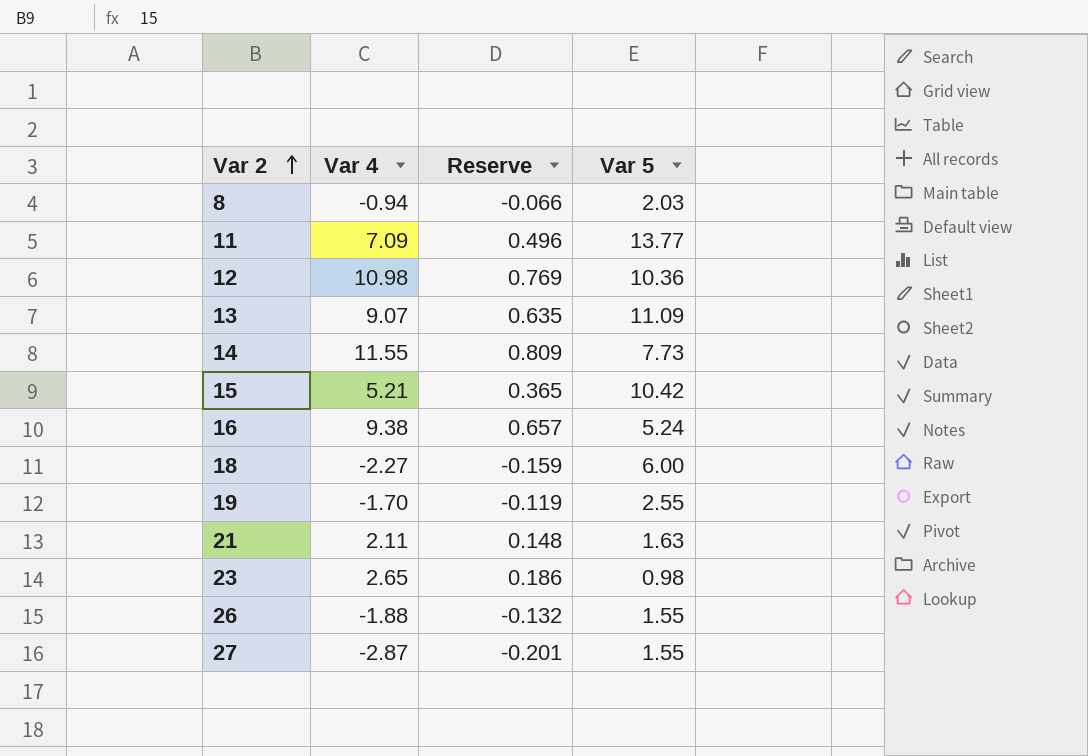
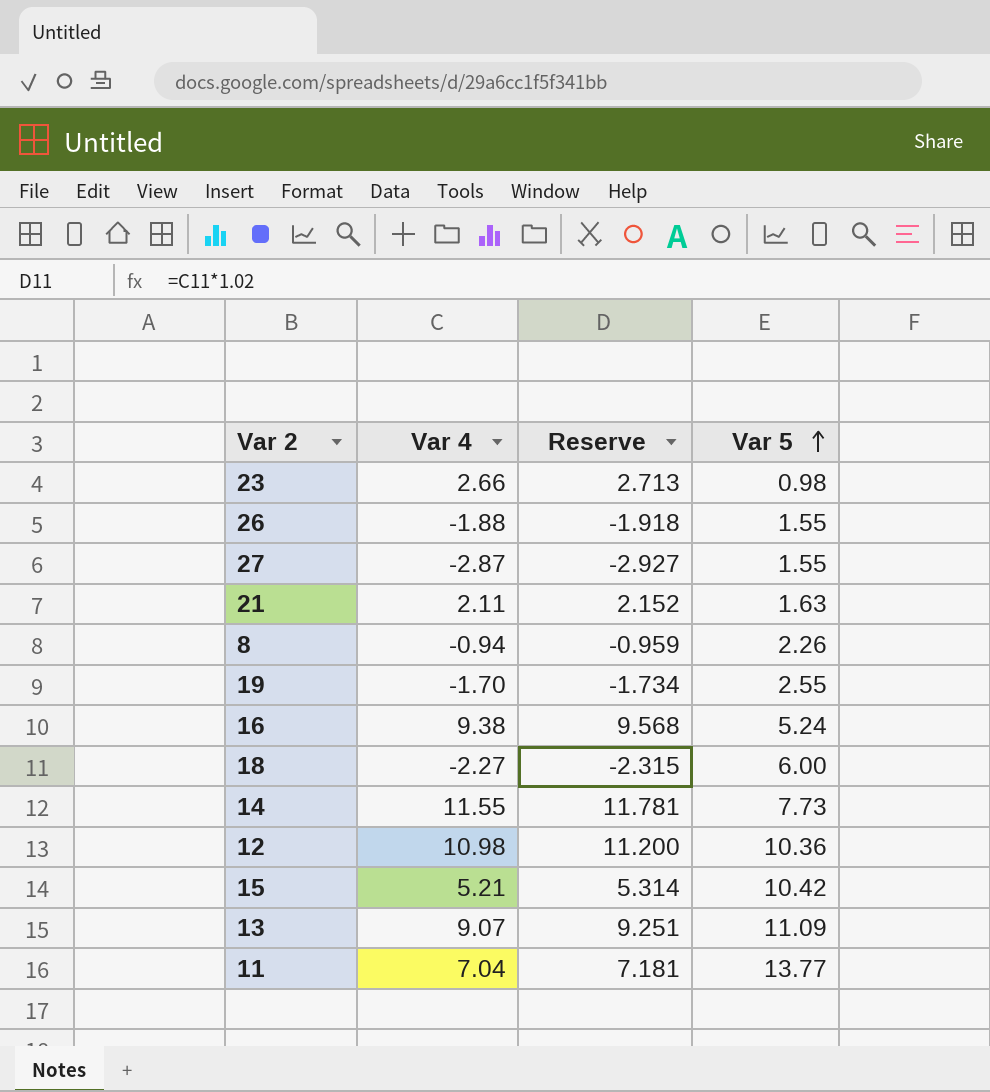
row order: Var 2 ascending -> Var 5 ascending
column Reserve | formula: [Var 4] * 0.07 -> [Var 4] * 1.02
23 | Var 4: 2.65 -> 2.66
8 | Var 5: 2.03 -> 2.26
11 | Var 4: 7.09 -> 7.04

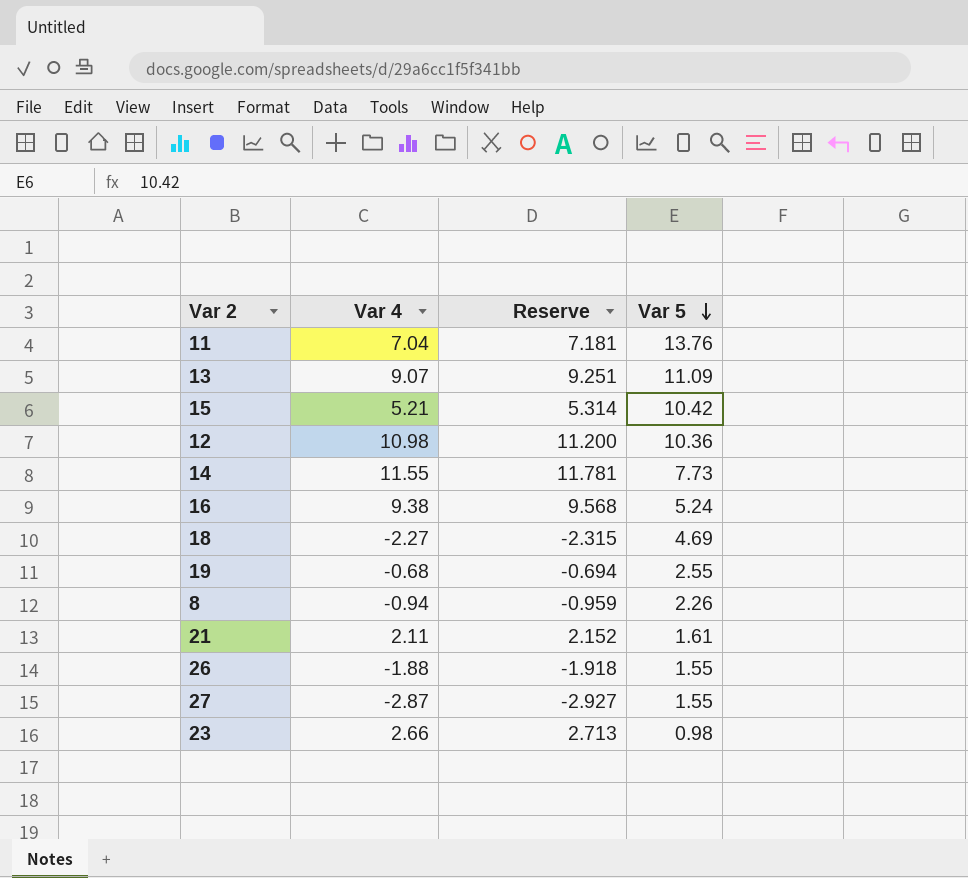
row order: Var 5 ascending -> Var 5 descending
11 | Var 5: 13.77 -> 13.76
18 | Var 5: 6.00 -> 4.69
19 | Var 4: -1.70 -> -0.68
19 | Reserve: -1.734 -> -0.694
21 | Var 5: 1.63 -> 1.61

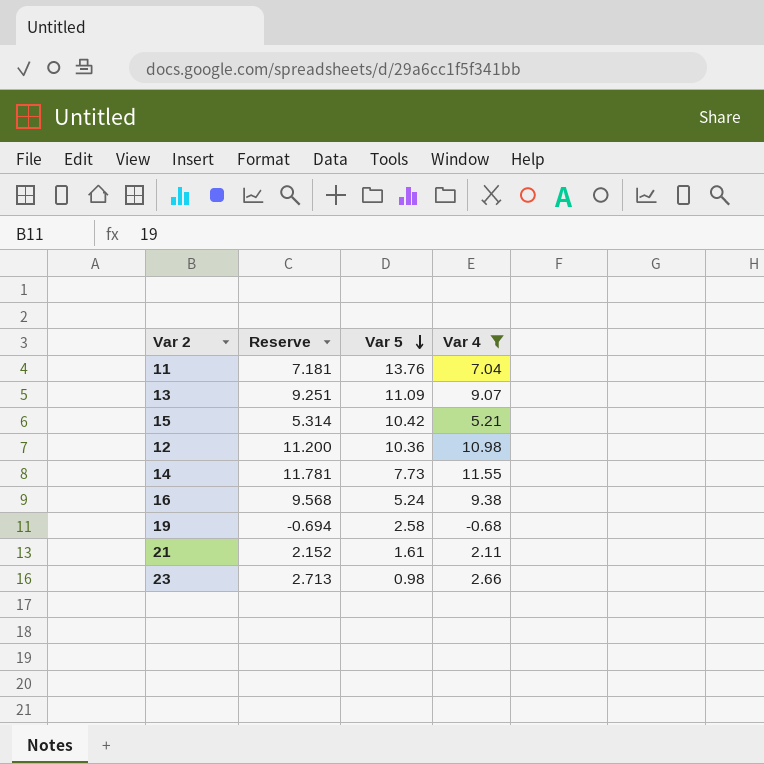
filter: none -> Var 4 >= -0.68
column Var 4 | position: 2 -> 4
19 | Var 5: 2.55 -> 2.58

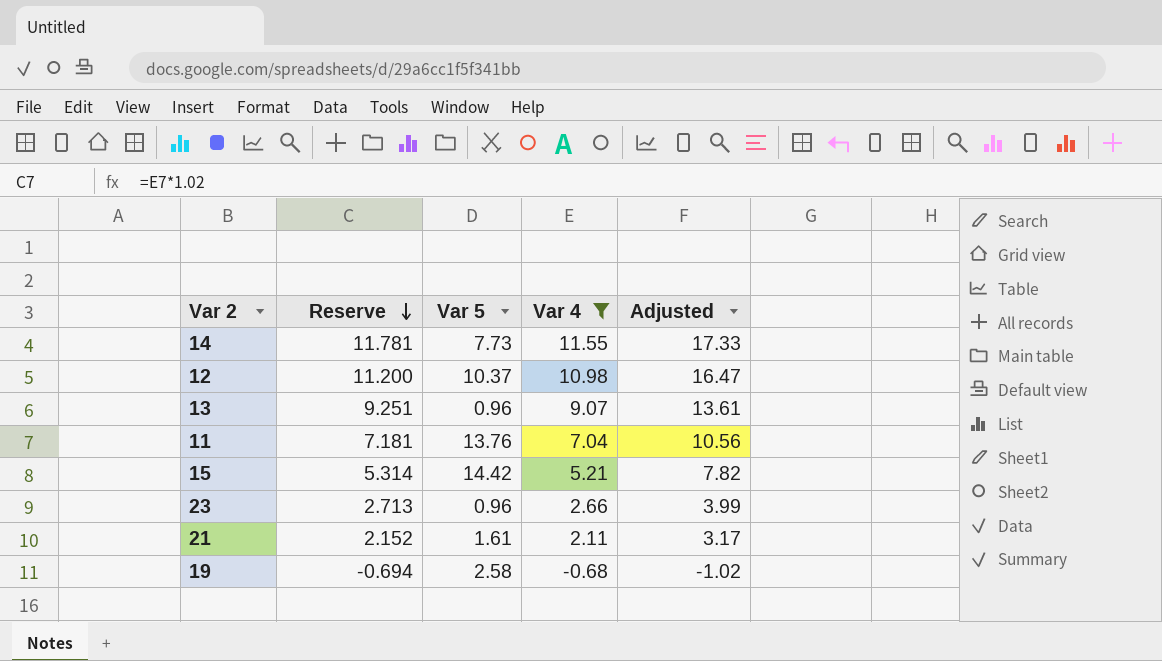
row order: Var 5 descending -> Reserve descending
column Adjusted | formula: none -> [Var 4] * 1.5
row 16: 9.568 | 5.24 | 9.38 -> none
12 | Var 5: 10.36 -> 10.37
13 | Var 5: 11.09 -> 0.96
15 | Var 5: 10.42 -> 14.42
23 | Var 5: 0.98 -> 0.96

